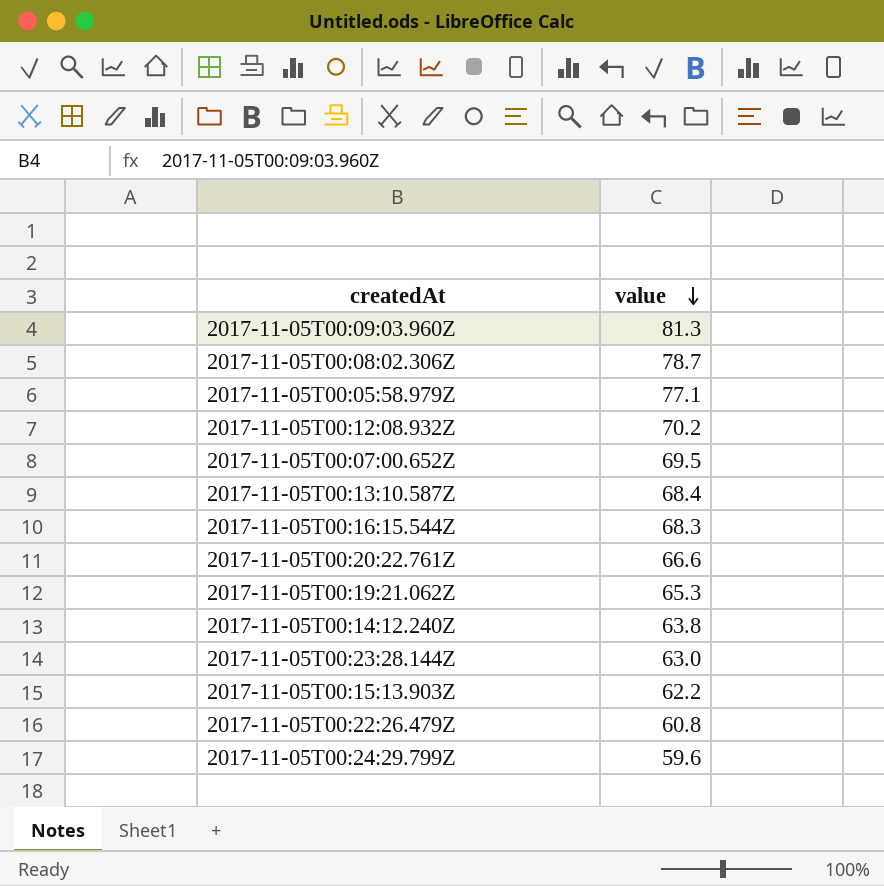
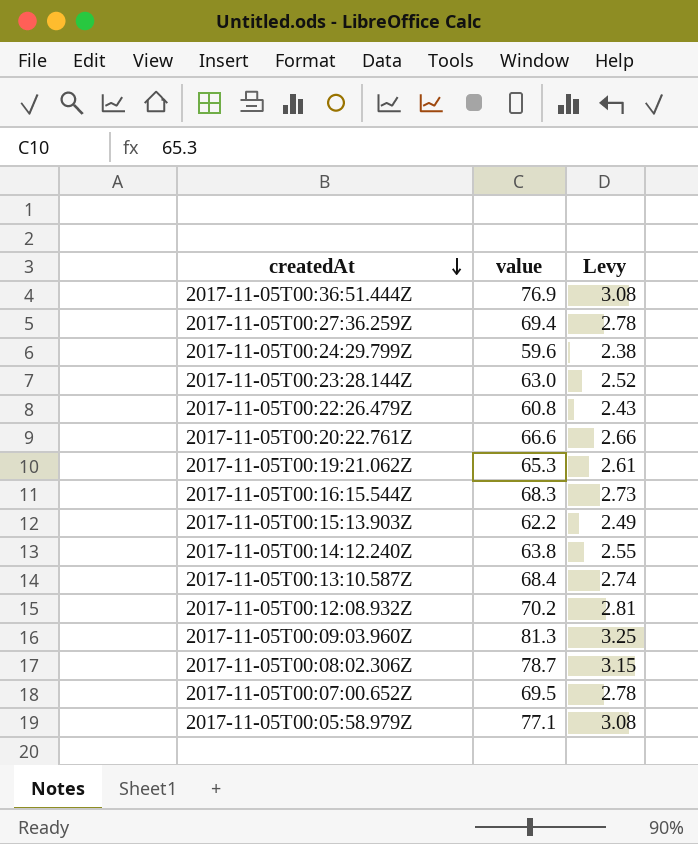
row order: value descending -> createdAt descending
column Levy | formula: none -> [value] * 0.04
row 2017-11-05T00:36:51.444Z: none -> 76.9 | 3.08
row 2017-11-05T00:27:36.259Z: none -> 69.4 | 2.78

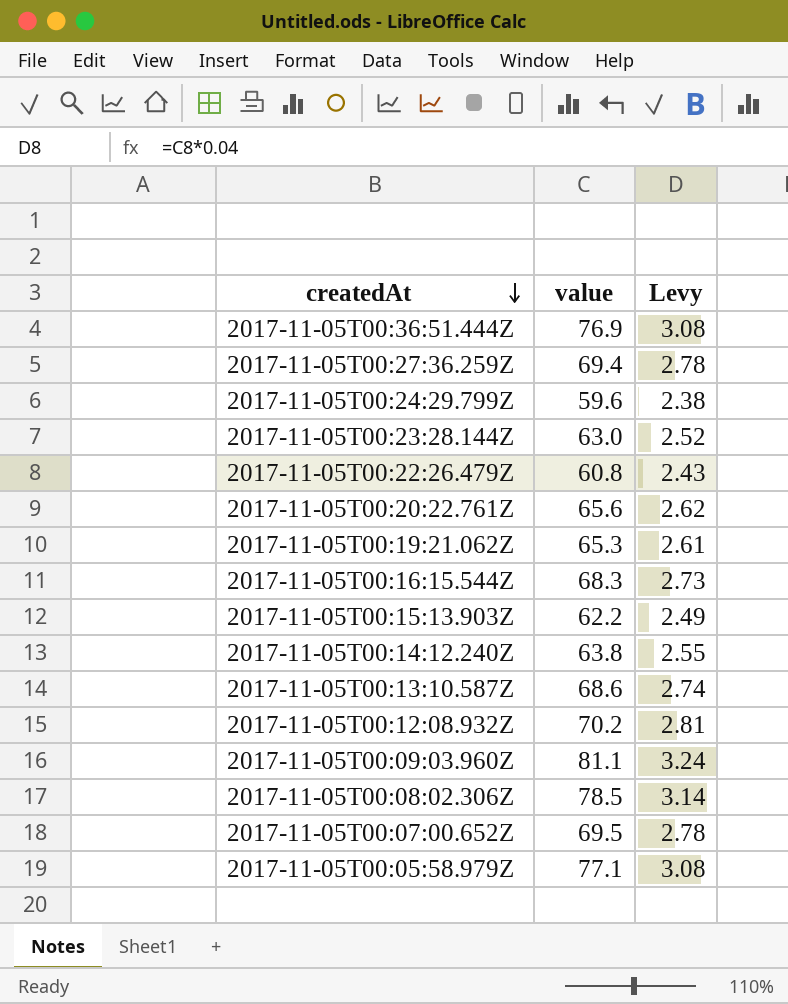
2017-11-05T00:20:22.761Z | value: 66.6 -> 65.6
2017-11-05T00:20:22.761Z | Levy: 2.66 -> 2.62
2017-11-05T00:13:10.587Z | value: 68.4 -> 68.6
2017-11-05T00:09:03.960Z | value: 81.3 -> 81.1
2017-11-05T00:09:03.960Z | Levy: 3.25 -> 3.24
2017-11-05T00:08:02.306Z | value: 78.7 -> 78.5
2017-11-05T00:08:02.306Z | Levy: 3.15 -> 3.14

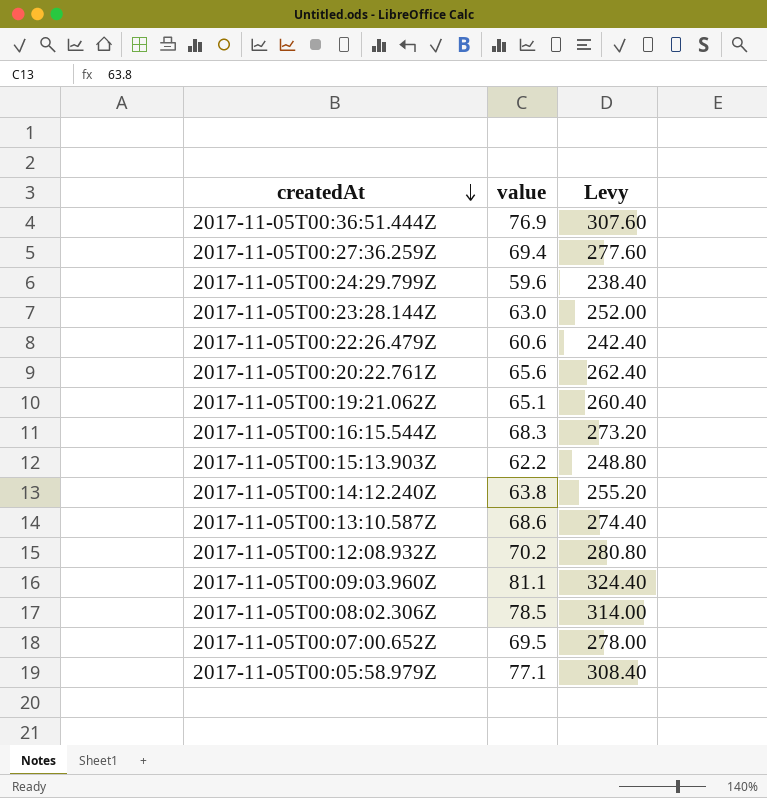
column Levy | formula: [value] * 0.04 -> [value] * 4
2017-11-05T00:22:26.479Z | value: 60.8 -> 60.6
2017-11-05T00:19:21.062Z | value: 65.3 -> 65.1

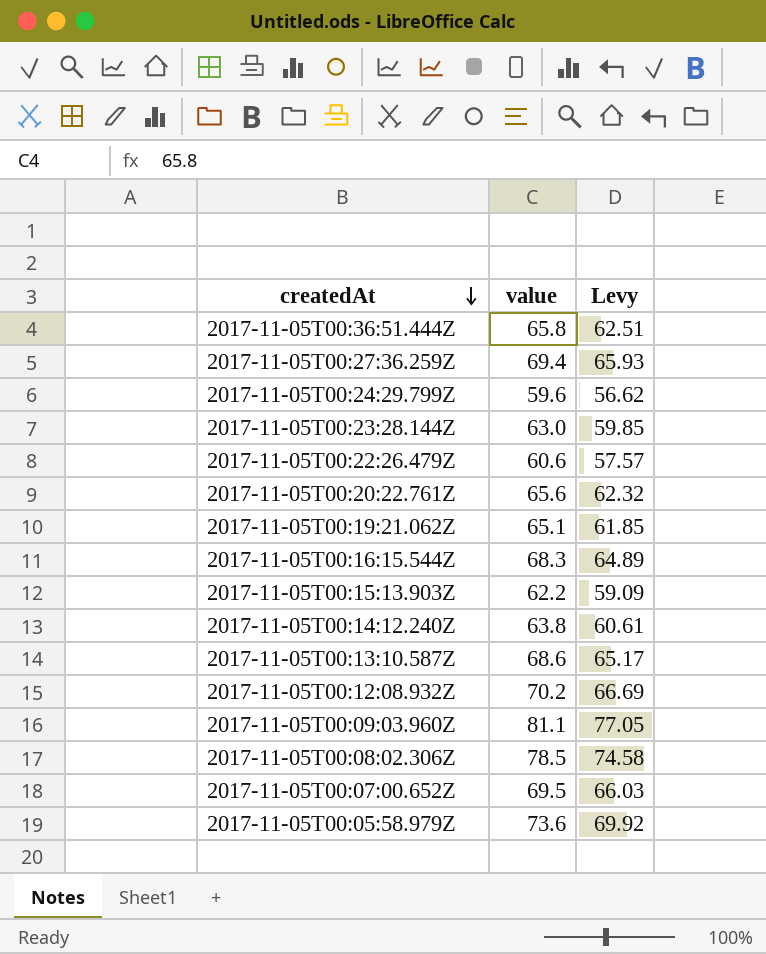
column Levy | formula: [value] * 4 -> [value] * 0.95
2017-11-05T00:36:51.444Z | value: 76.9 -> 65.8
2017-11-05T00:05:58.979Z | value: 77.1 -> 73.6

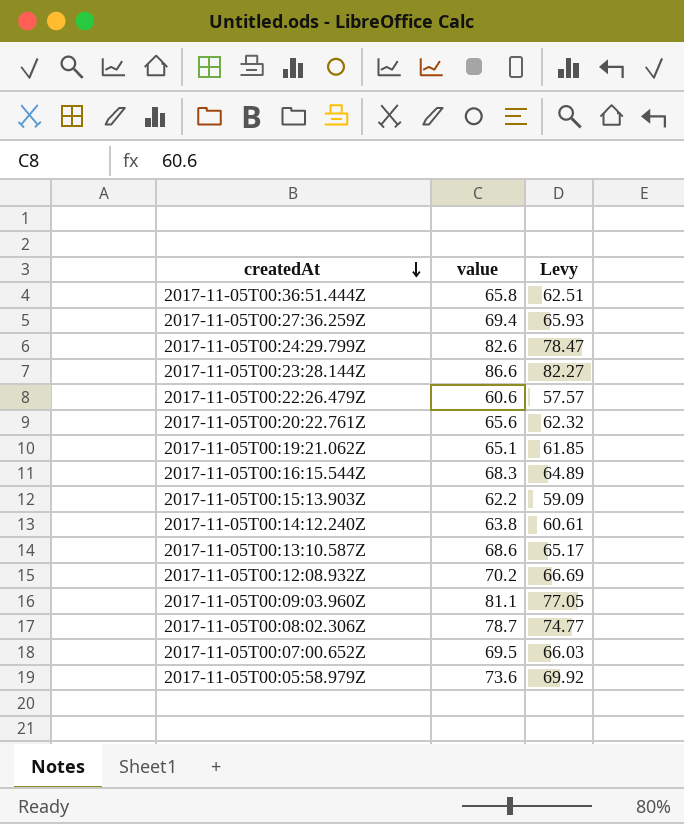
2017-11-05T00:24:29.799Z | value: 59.6 -> 82.6
2017-11-05T00:24:29.799Z | Levy: 56.62 -> 78.47
2017-11-05T00:23:28.144Z | value: 63.0 -> 86.6
2017-11-05T00:23:28.144Z | Levy: 59.85 -> 82.27
2017-11-05T00:08:02.306Z | value: 78.5 -> 78.7
2017-11-05T00:08:02.306Z | Levy: 74.58 -> 74.77

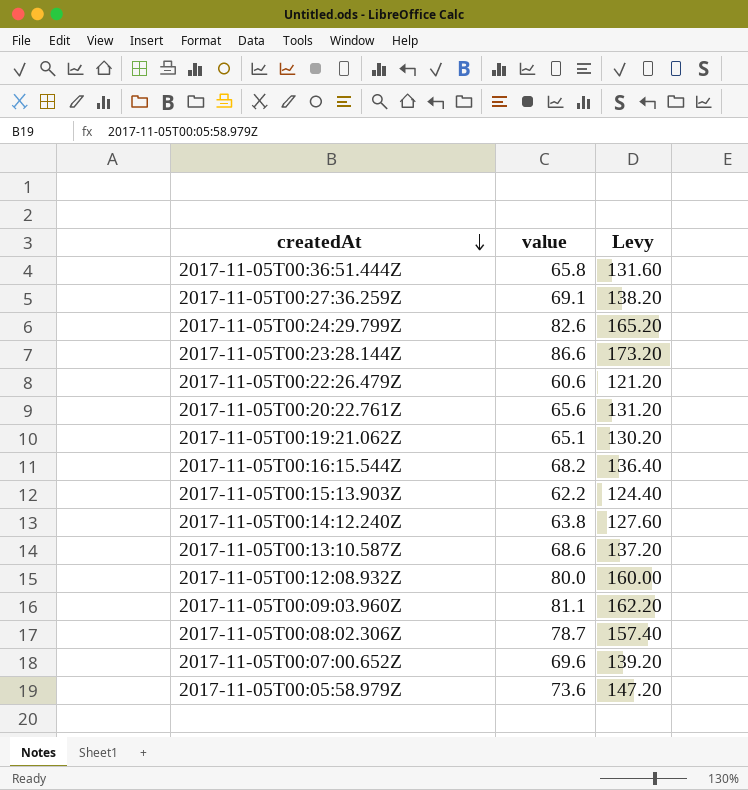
column Levy | formula: [value] * 0.95 -> [value] * 2
2017-11-05T00:27:36.259Z | value: 69.4 -> 69.1
2017-11-05T00:16:15.544Z | value: 68.3 -> 68.2
2017-11-05T00:12:08.932Z | value: 70.2 -> 80.0
2017-11-05T00:07:00.652Z | value: 69.5 -> 69.6

